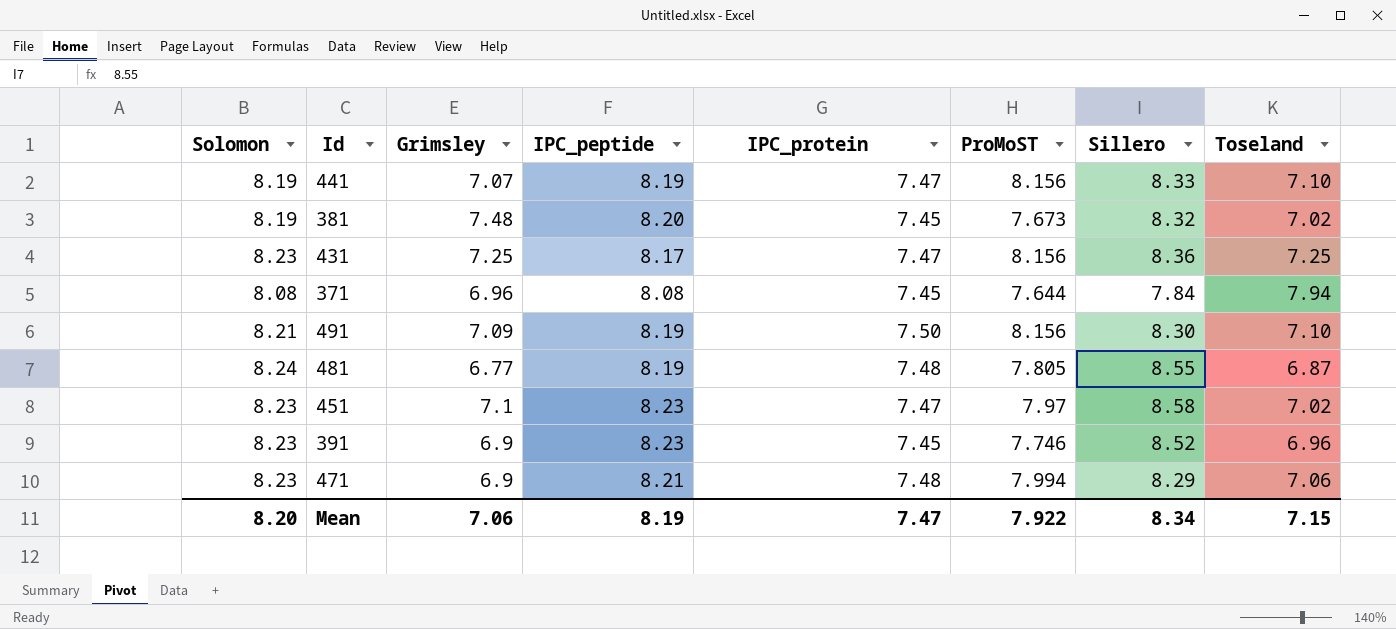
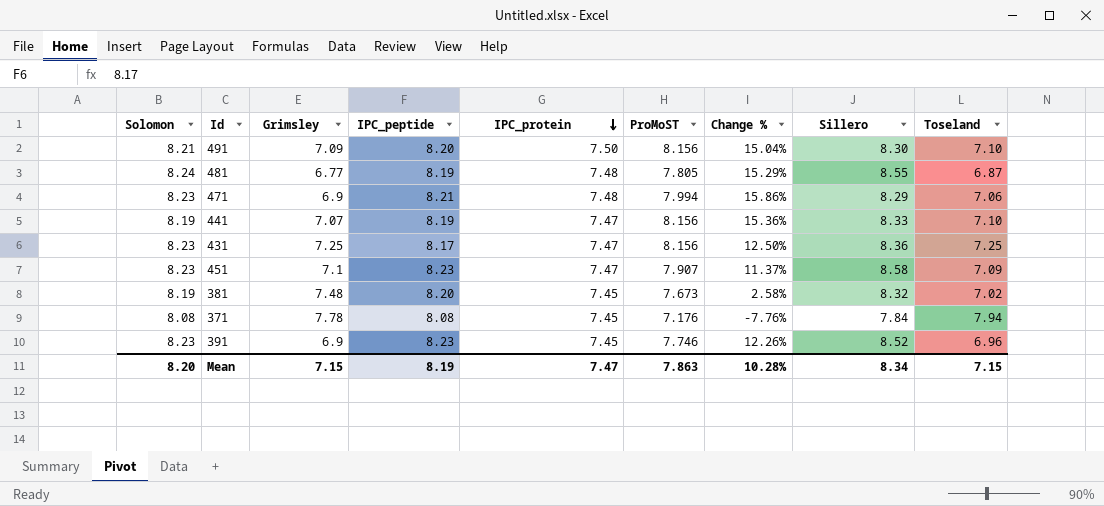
row order: none -> IPC_protein descending
column Change % | formula: none -> ([ProMoST] - [Grimsley]) / [Grimsley]
491 | IPC_peptide: 8.19 -> 8.20
451 | ProMoST: 7.97 -> 7.907
451 | Toseland: 7.02 -> 7.09
371 | Grimsley: 6.96 -> 7.78
371 | ProMoST: 7.644 -> 7.176
Mean | Grimsley: 7.06 -> 7.15
Mean | ProMoST: 7.922 -> 7.863

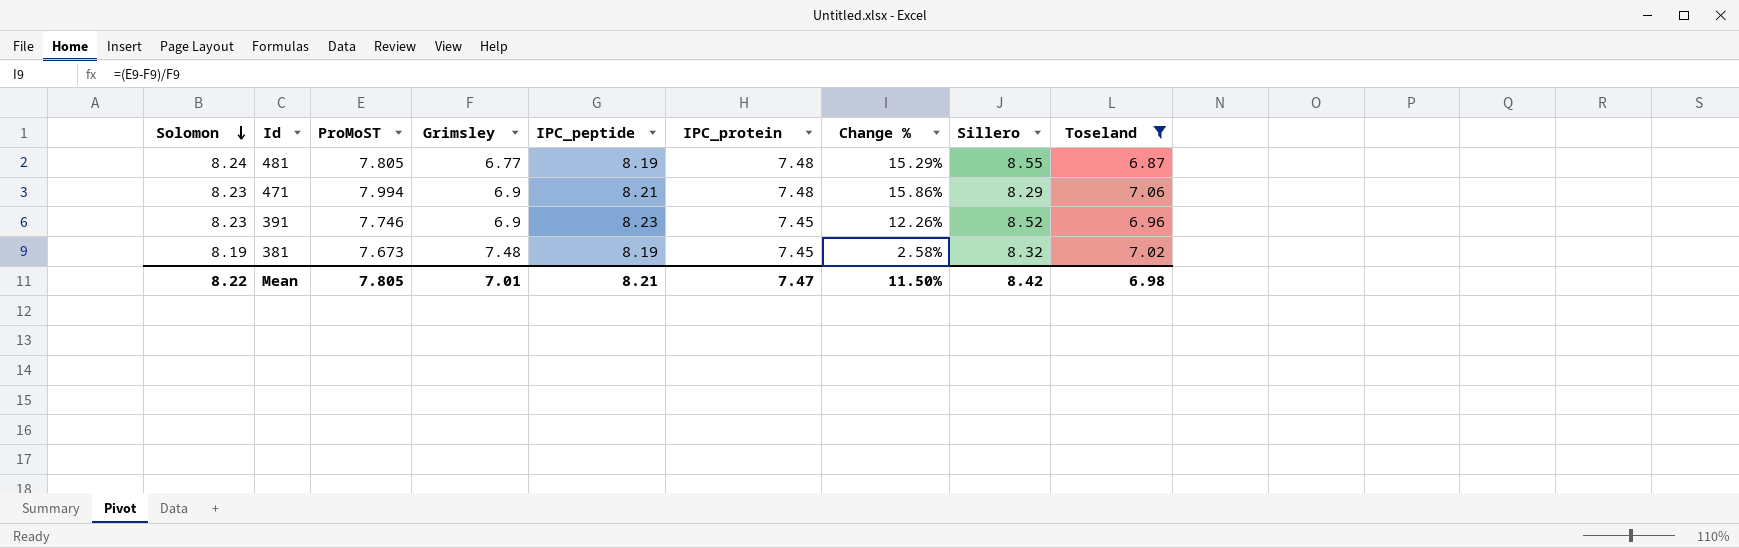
filter: none -> Toseland <= 7.06
row order: IPC_protein descending -> Solomon descending
column ProMoST | position: 6 -> 3
381 | IPC_peptide: 8.20 -> 8.19
Mean | Solomon: 8.20 -> 8.22
Mean | ProMoST: 7.863 -> 7.805
Mean | Grimsley: 7.15 -> 7.01
Mean | IPC_peptide: 8.19 -> 8.21
Mean | Change %: 10.28% -> 11.50%
Mean | Sillero: 8.34 -> 8.42
Mean | Toseland: 7.15 -> 6.98

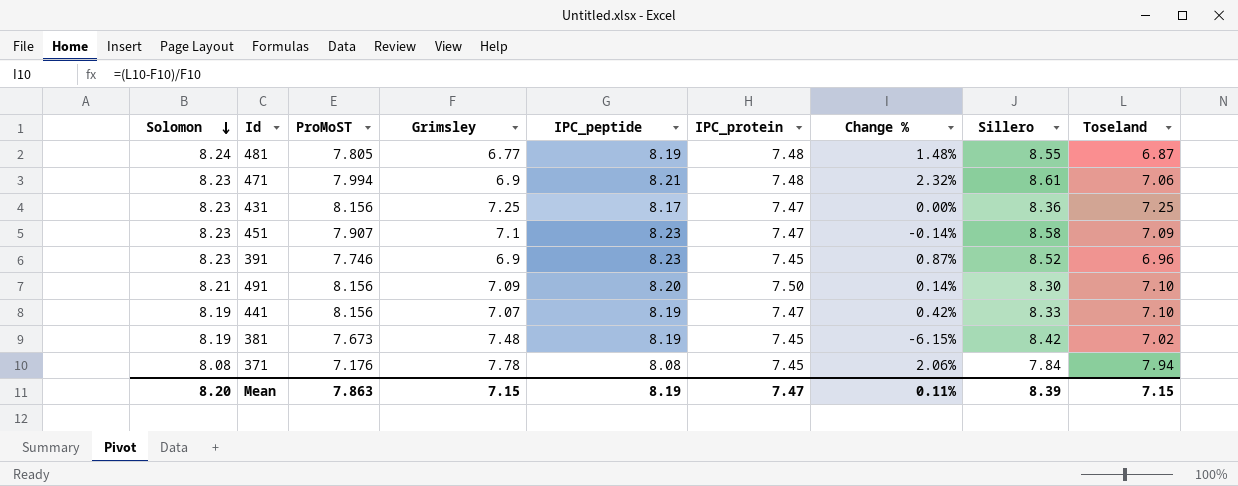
filter: Toseland <= 7.06 -> none
column Change % | formula: ([ProMoST] - [Grimsley]) / [Grimsley] -> ([Toseland] - [Grimsley]) / [Grimsley]
471 | Sillero: 8.29 -> 8.61
381 | Sillero: 8.32 -> 8.42
Mean | Solomon: 8.22 -> 8.20
Mean | ProMoST: 7.805 -> 7.863
Mean | Grimsley: 7.01 -> 7.15
Mean | IPC_peptide: 8.21 -> 8.19
Mean | Change %: 11.50% -> 0.11%
Mean | Sillero: 8.42 -> 8.39
Mean | Toseland: 6.98 -> 7.15

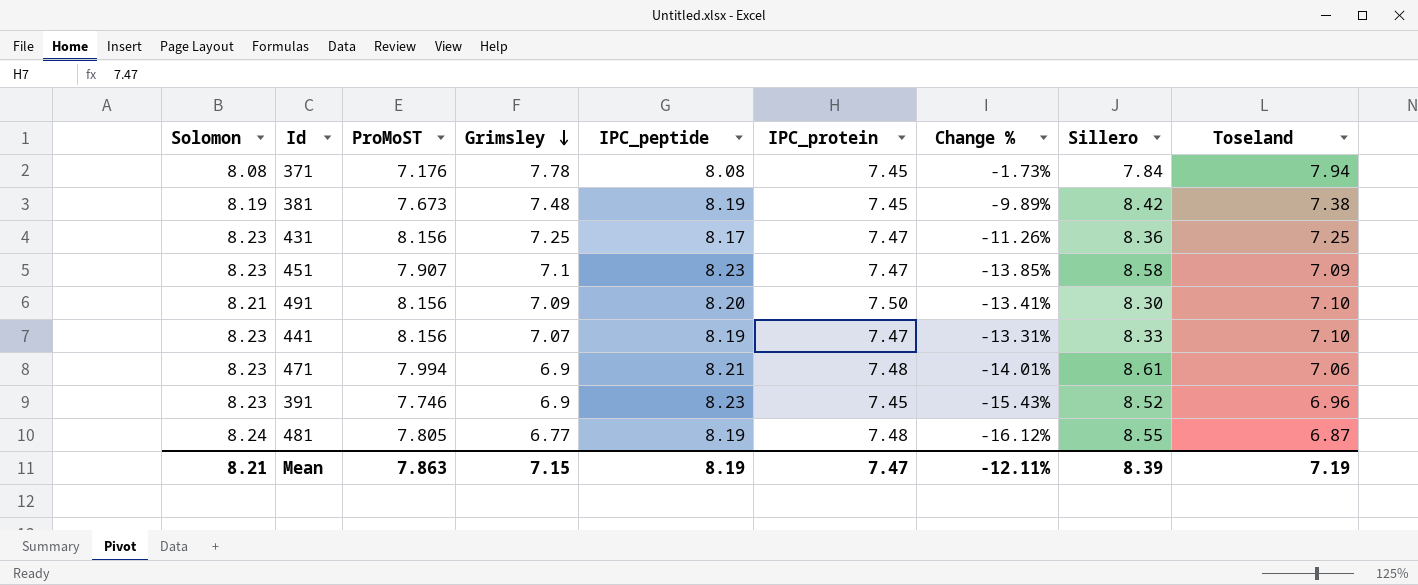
row order: Solomon descending -> Grimsley descending
column Change % | formula: ([Toseland] - [Grimsley]) / [Grimsley] -> ([Toseland] - [IPC_peptide]) / [IPC_peptide]
381 | Toseland: 7.02 -> 7.38
441 | Solomon: 8.19 -> 8.23
Mean | Solomon: 8.20 -> 8.21
Mean | Change %: 0.11% -> -12.11%
Mean | Toseland: 7.15 -> 7.19

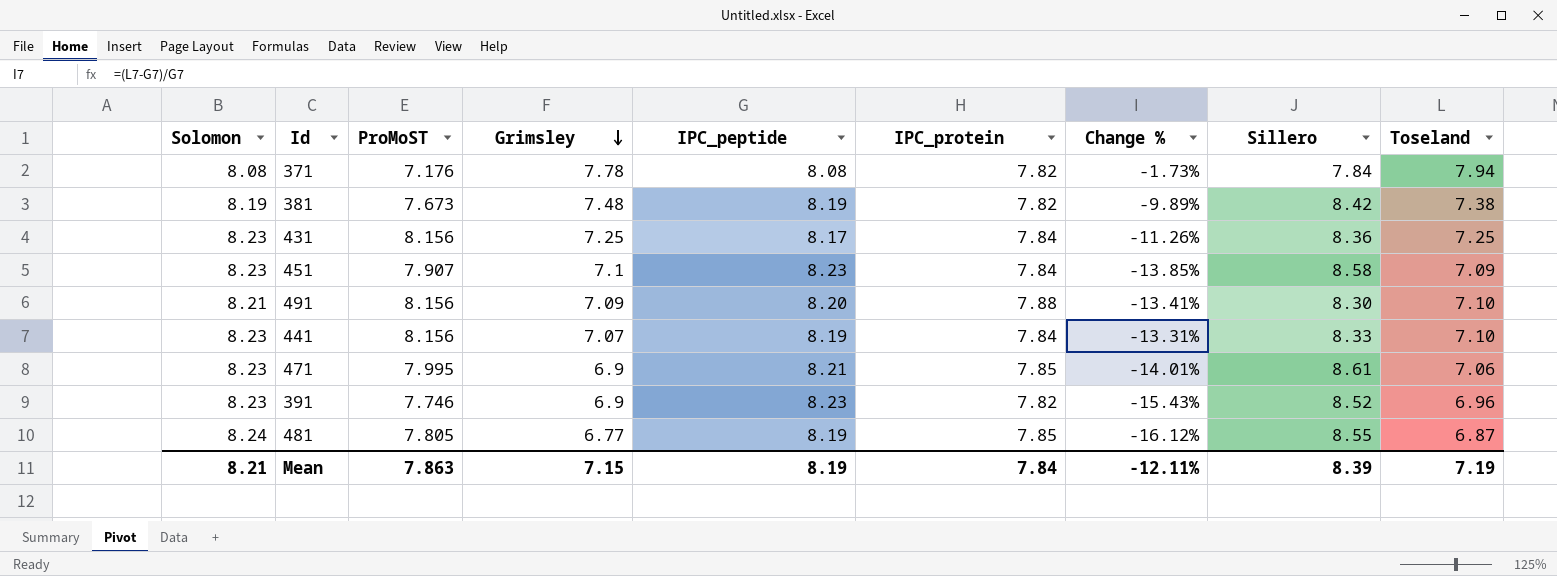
371 | IPC_protein: 7.45 -> 7.82
381 | IPC_protein: 7.45 -> 7.82
431 | IPC_protein: 7.47 -> 7.84
451 | IPC_protein: 7.47 -> 7.84
491 | IPC_protein: 7.50 -> 7.88
441 | IPC_protein: 7.47 -> 7.84
471 | ProMoST: 7.994 -> 7.995
471 | IPC_protein: 7.48 -> 7.85
391 | IPC_protein: 7.45 -> 7.82
481 | IPC_protein: 7.48 -> 7.85
Mean | IPC_protein: 7.47 -> 7.84

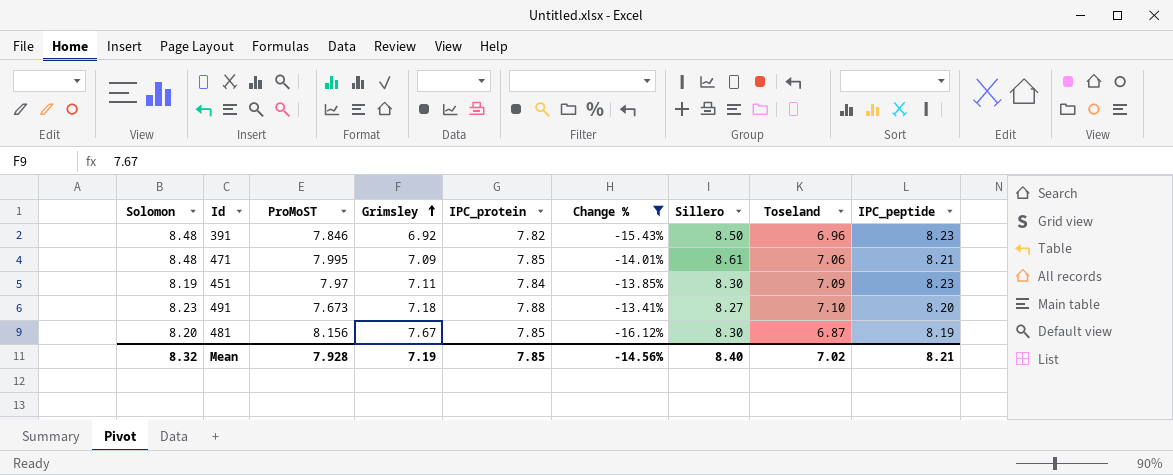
filter: none -> Change % <= -13.41%
row order: Grimsley descending -> Grimsley ascending
column IPC_peptide | position: 5 -> 9
391 | Solomon: 8.23 -> 8.48
391 | ProMoST: 7.746 -> 7.846
391 | Grimsley: 6.9 -> 6.92
391 | Sillero: 8.52 -> 8.50
471 | Solomon: 8.23 -> 8.48
471 | Grimsley: 6.9 -> 7.09
451 | Solomon: 8.23 -> 8.19
451 | ProMoST: 7.907 -> 7.97
451 | Grimsley: 7.1 -> 7.11
451 | Sillero: 8.58 -> 8.30
491 | Solomon: 8.21 -> 8.23
491 | ProMoST: 8.156 -> 7.673
491 | Grimsley: 7.09 -> 7.18
491 | Sillero: 8.30 -> 8.27
481 | Solomon: 8.24 -> 8.20
481 | ProMoST: 7.805 -> 8.156
481 | Grimsley: 6.77 -> 7.67
481 | Sillero: 8.55 -> 8.30
Mean | Solomon: 8.21 -> 8.32
Mean | ProMoST: 7.863 -> 7.928
Mean | Grimsley: 7.15 -> 7.19
Mean | IPC_protein: 7.84 -> 7.85
Mean | Change %: -12.11% -> -14.56%
Mean | Sillero: 8.39 -> 8.40
Mean | Toseland: 7.19 -> 7.02
Mean | IPC_peptide: 8.19 -> 8.21

